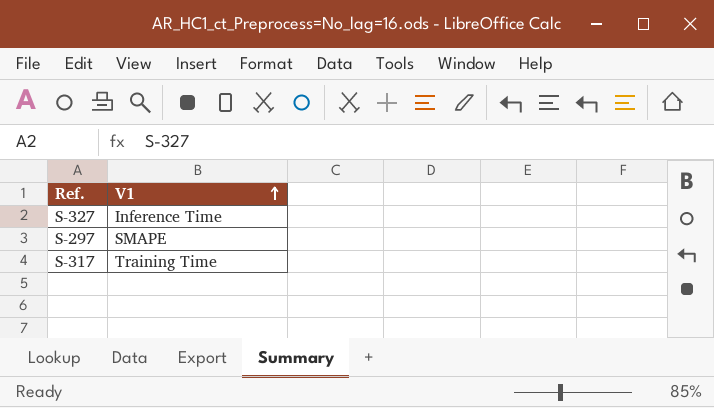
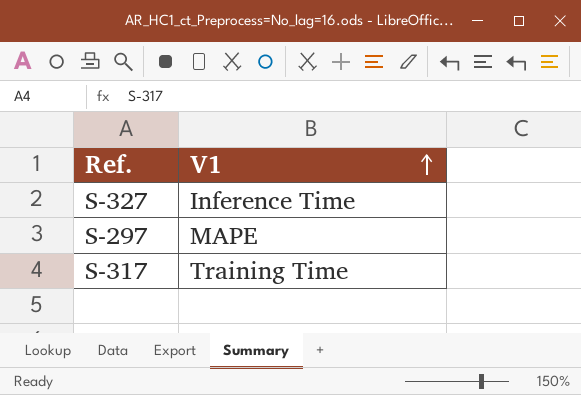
S-297 | V1: SMAPE -> MAPE

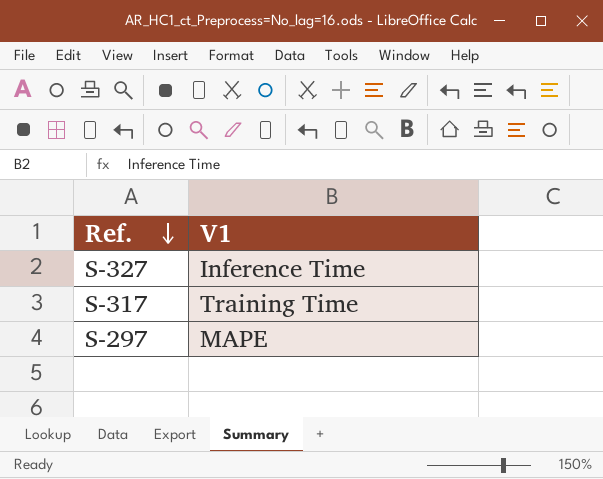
row order: V1 ascending -> Ref. descending

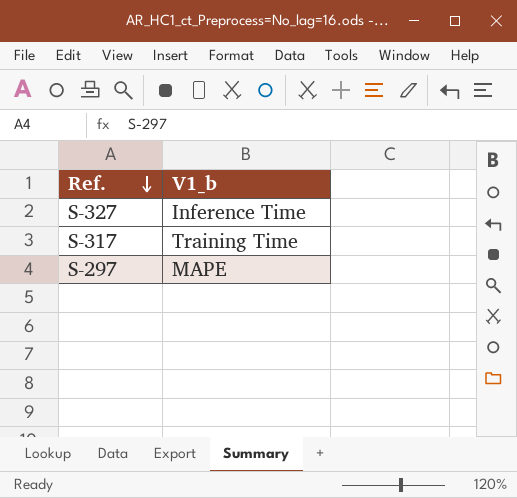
column name: V1 -> V1_b

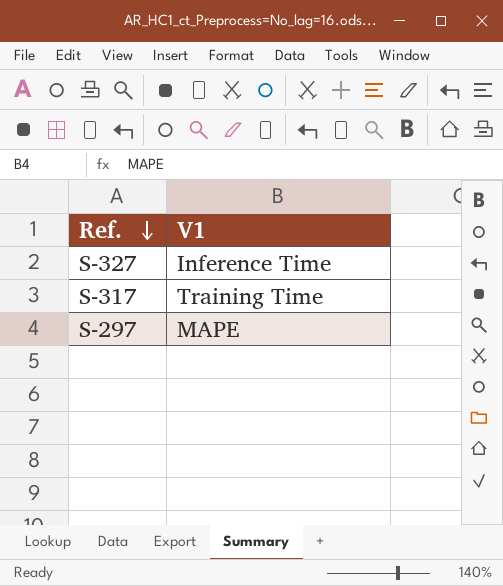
column name: V1_b -> V1

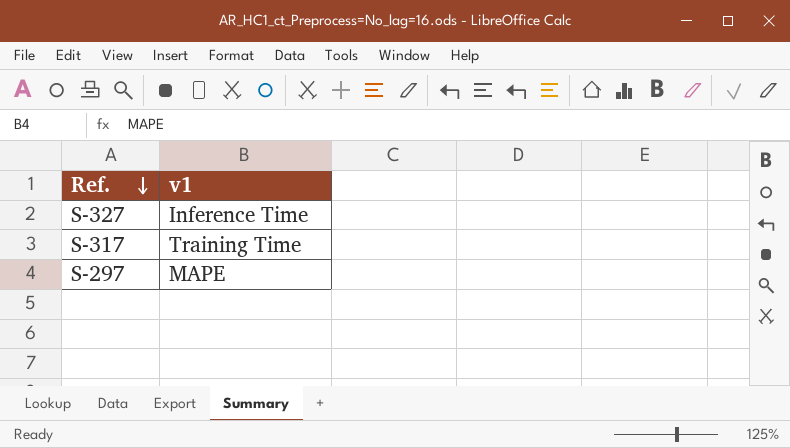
column name: V1 -> v1

